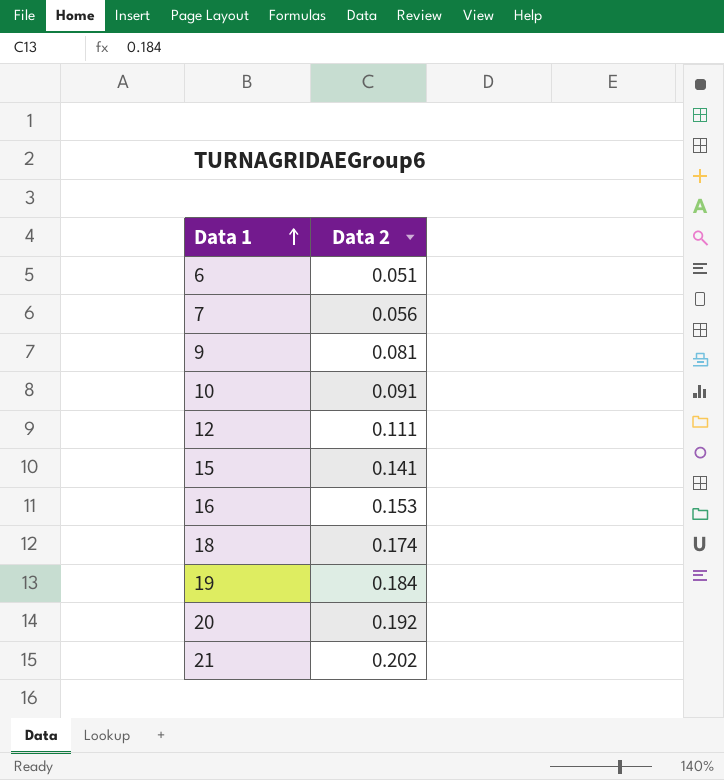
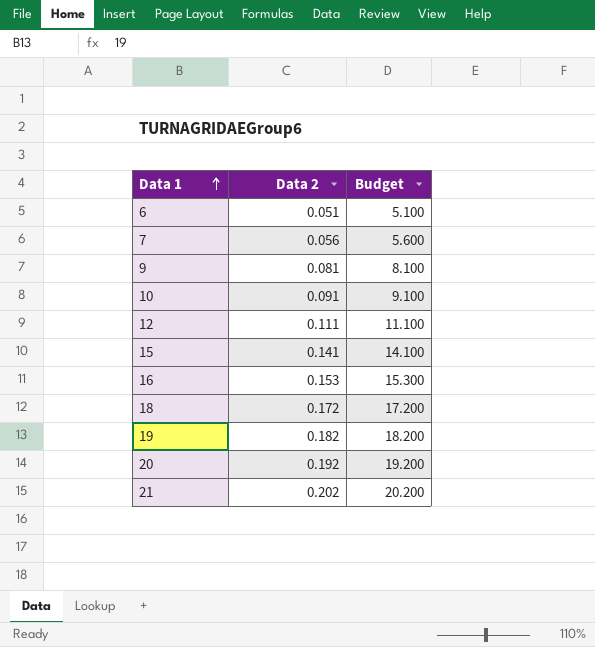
column Budget | formula: none -> [Data 2] * 100
18 | Data 2: 0.174 -> 0.172
19 | Data 2: 0.184 -> 0.182

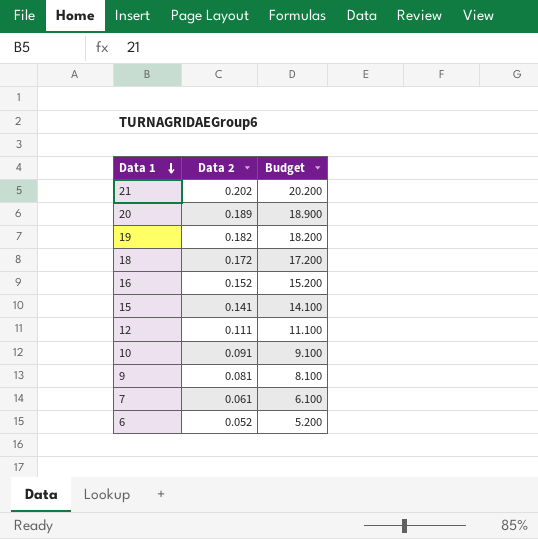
row order: Data 1 ascending -> Data 1 descending
20 | Data 2: 0.192 -> 0.189
20 | Budget: 19.200 -> 18.900
16 | Data 2: 0.153 -> 0.152
16 | Budget: 15.300 -> 15.200
7 | Data 2: 0.056 -> 0.061
7 | Budget: 5.600 -> 6.100
6 | Data 2: 0.051 -> 0.052
6 | Budget: 5.100 -> 5.200

